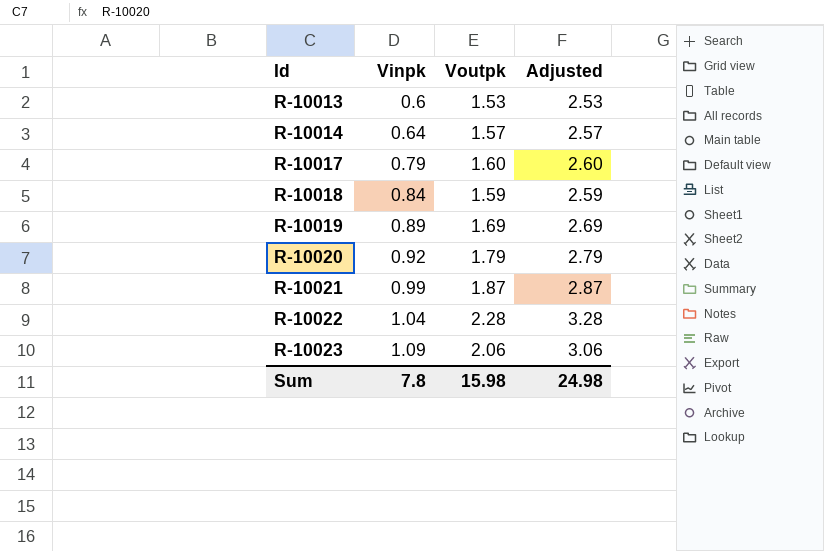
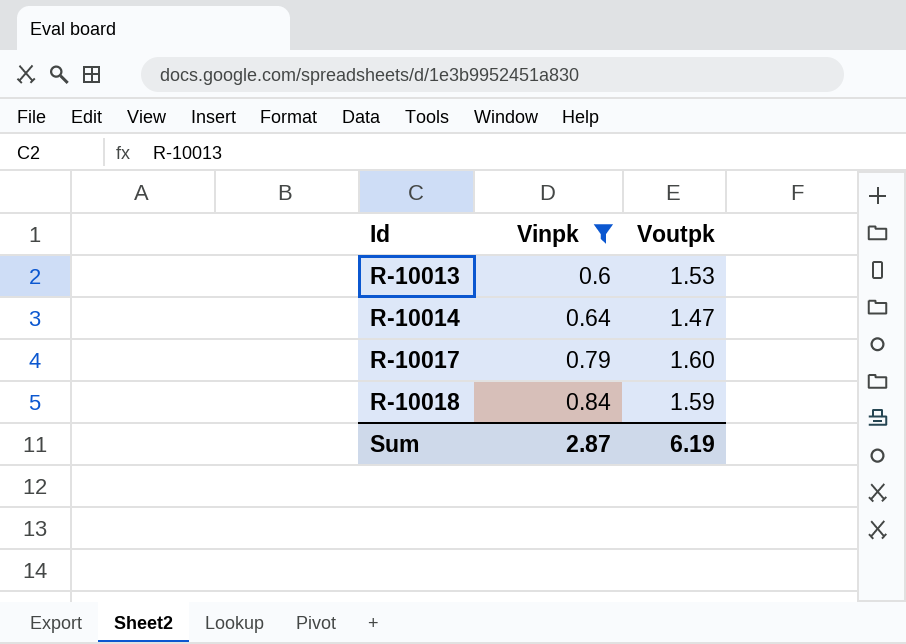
filter: none -> Vinpk <= 0.84
column Adjusted | formula: [Voutpk] + 1 -> none
R-10014 | Voutpk: 1.57 -> 1.47
Sum | Vinpk: 7.8 -> 2.87
Sum | Voutpk: 15.98 -> 6.19

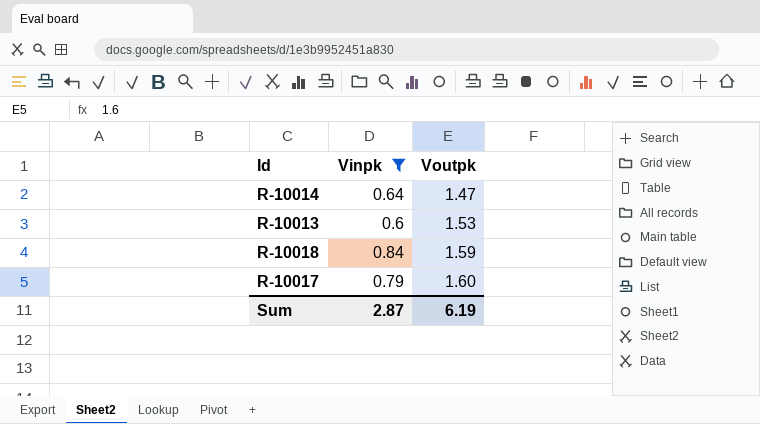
row order: Id ascending -> Voutpk ascending

